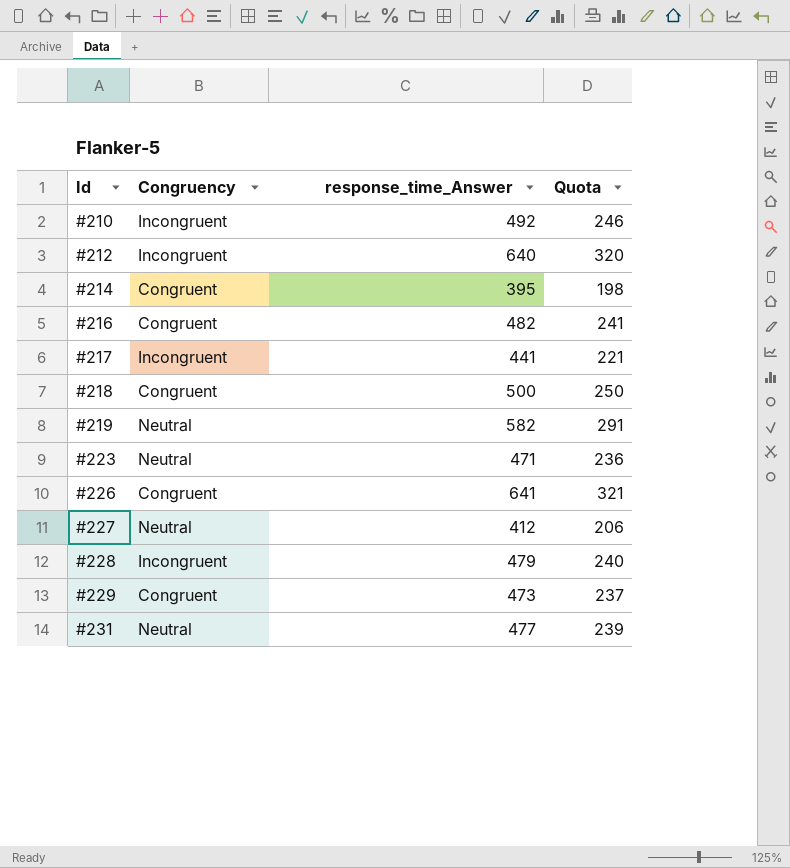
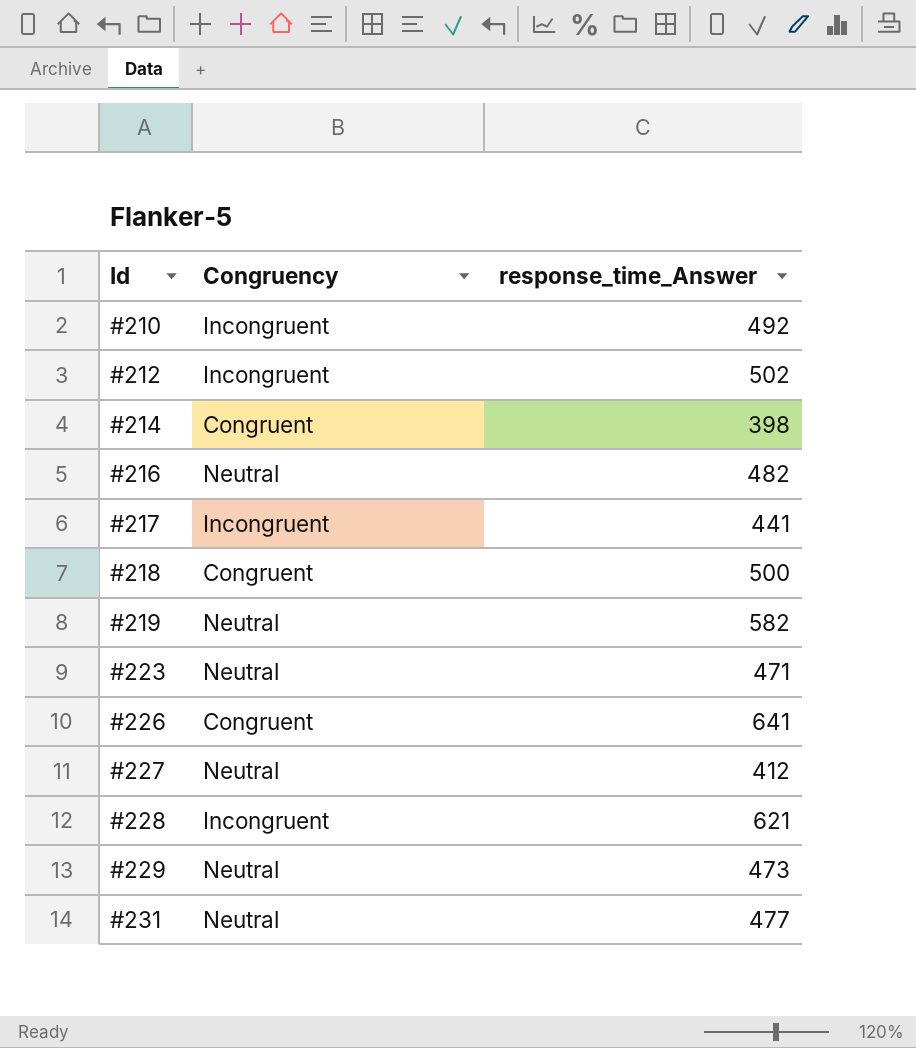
column Quota | formula: [response_time_Answer] * 0.5 -> none
#212 | response_time_Answer: 640 -> 502
#214 | response_time_Answer: 395 -> 398
#216 | Congruency: Congruent -> Neutral
#228 | response_time_Answer: 479 -> 621
#229 | Congruency: Congruent -> Neutral

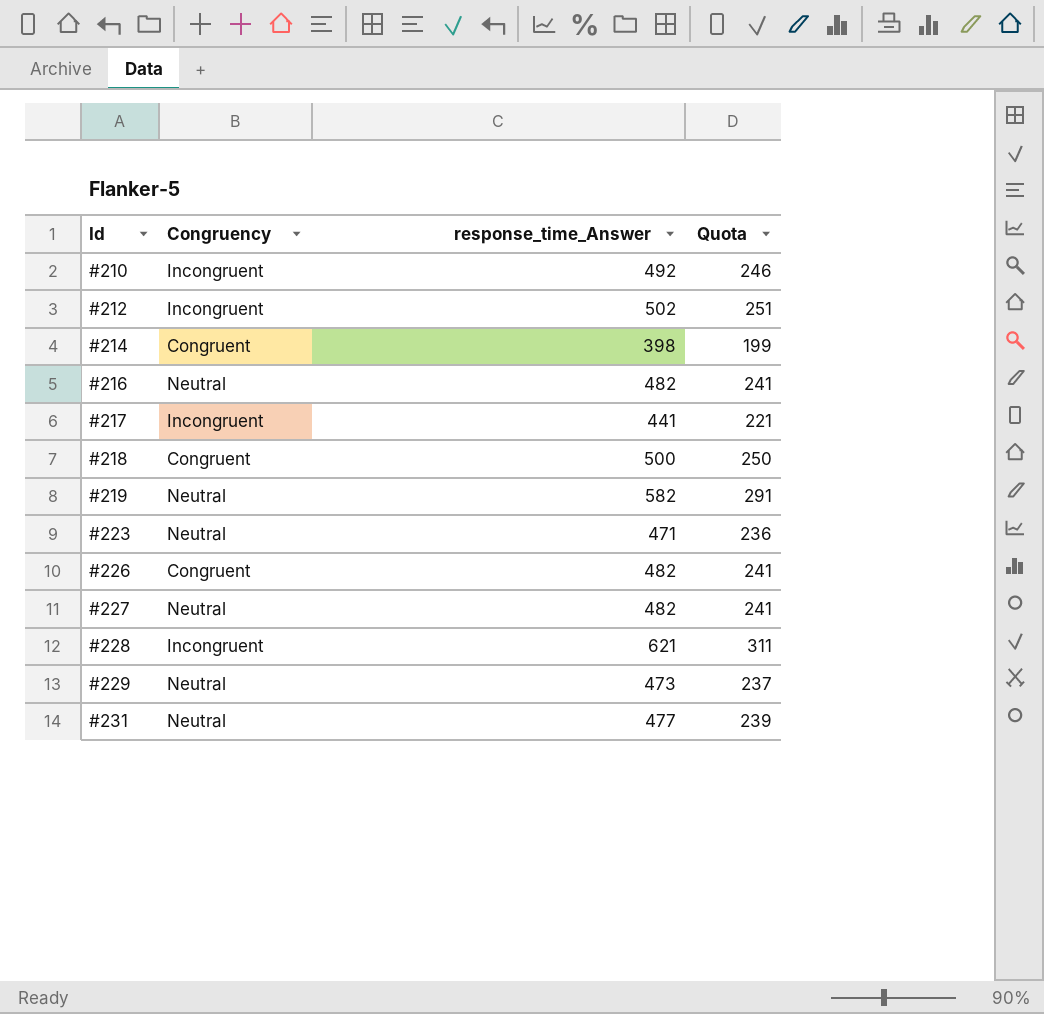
column Quota | formula: none -> [response_time_Answer] * 0.5
#226 | response_time_Answer: 641 -> 482
#227 | response_time_Answer: 412 -> 482

